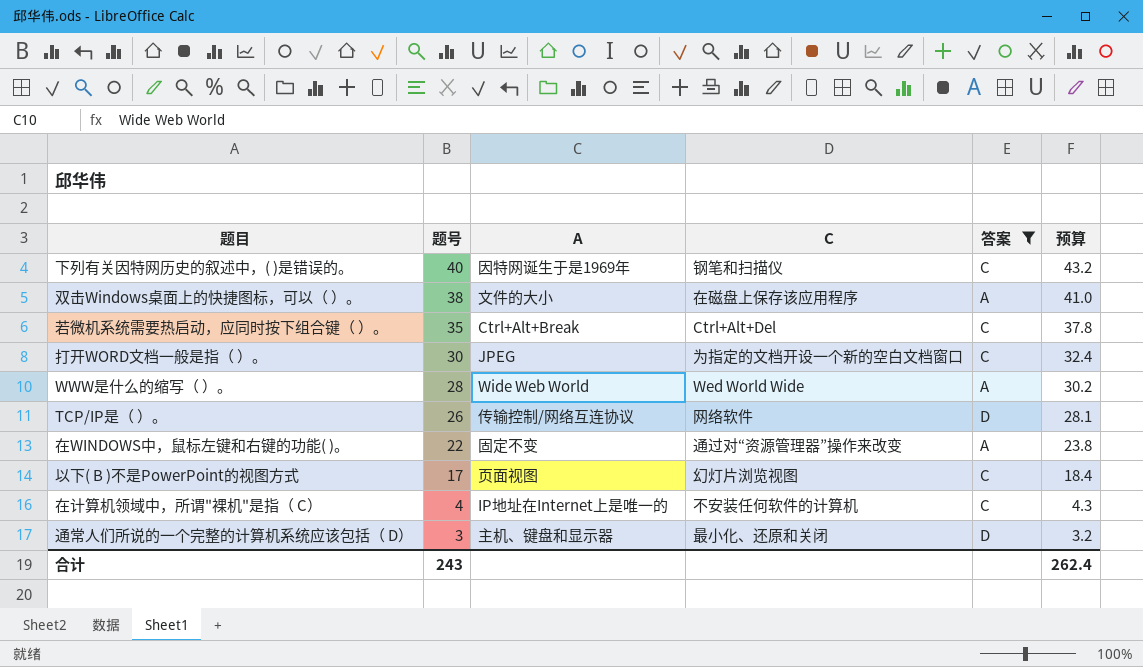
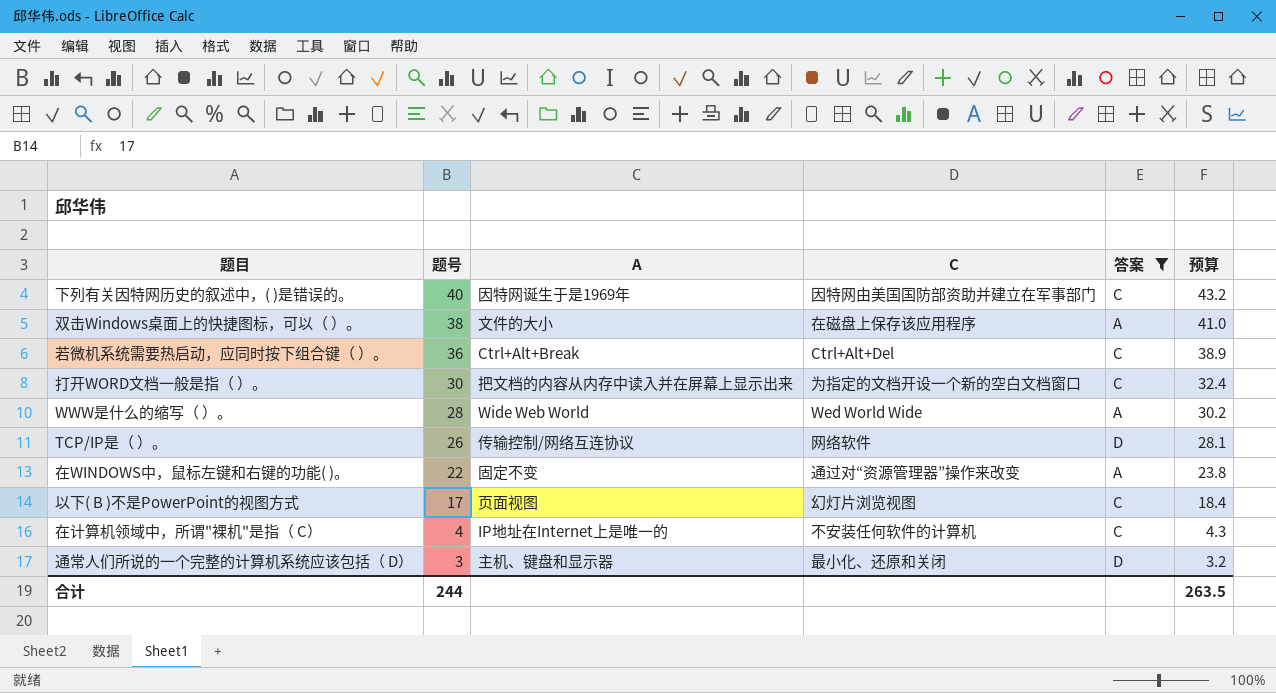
下列有关因特网历史的叙述中，( )是错误的。 | C: 钢笔和扫描仪 -> 因特网由美国国防部资助并建立在军事部门
若微机系统需要热启动，应同时按下组合键（ ）。 | 题号: 35 -> 36
若微机系统需要热启动，应同时按下组合键（ ）。 | 预算: 37.8 -> 38.9
打开WORD文档一般是指（ ）。 | A: JPEG -> 把文档的内容从内存中读入并在屏幕上显示出来
合计 | 题号: 243 -> 244
合计 | 预算: 262.4 -> 263.5

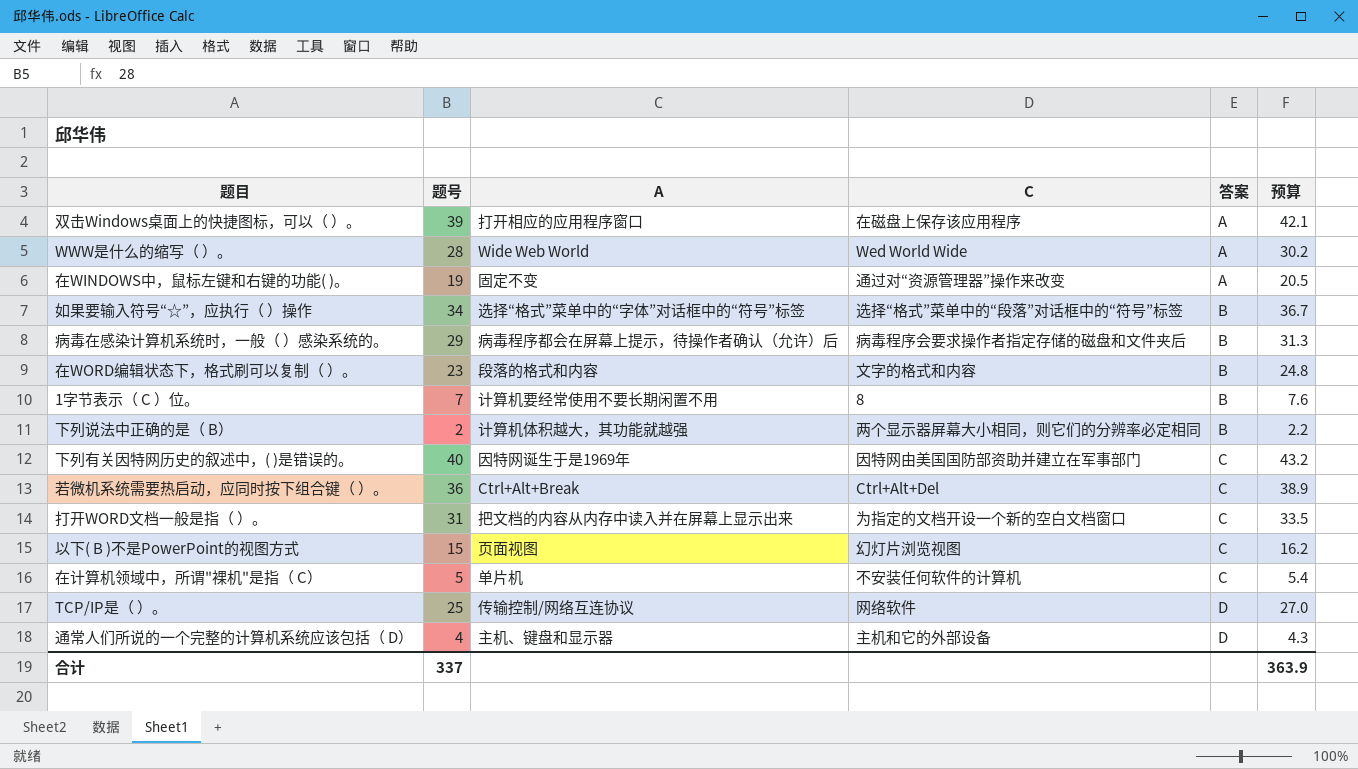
filter: 答案 != B -> none
row order: 题号 descending -> 答案 ascending
双击Windows桌面上的快捷图标，可以（ ）。 | 题号: 38 -> 39
双击Windows桌面上的快捷图标，可以（ ）。 | A: 文件的大小 -> 打开相应的应用程序窗口
双击Windows桌面上的快捷图标，可以（ ）。 | 预算: 41.0 -> 42.1
在WINDOWS中，鼠标左键和右键的功能( )。 | 题号: 22 -> 19
在WINDOWS中，鼠标左键和右键的功能( )。 | 预算: 23.8 -> 20.5
打开WORD文档一般是指（ ）。 | 题号: 30 -> 31
打开WORD文档一般是指（ ）。 | 预算: 32.4 -> 33.5
以下( B )不是PowerPoint的视图方式 | 题号: 17 -> 15
以下( B )不是PowerPoint的视图方式 | 预算: 18.4 -> 16.2
在计算机领域中，所谓"裸机"是指（ C） | 题号: 4 -> 5
在计算机领域中，所谓"裸机"是指（ C） | A: IP地址在Internet上是唯一的 -> 单片机
在计算机领域中，所谓"裸机"是指（ C） | 预算: 4.3 -> 5.4
TCP/IP是（ ）。 | 题号: 26 -> 25
TCP/IP是（ ）。 | 预算: 28.1 -> 27.0
通常人们所说的一个完整的计算机系统应该包括（ D） | 题号: 3 -> 4
通常人们所说的一个完整的计算机系统应该包括（ D） | C: 最小化、还原和关闭 -> 主机和它的外部设备
通常人们所说的一个完整的计算机系统应该包括（ D） | 预算: 3.2 -> 4.3
合计 | 题号: 244 -> 337
合计 | 预算: 263.5 -> 363.9

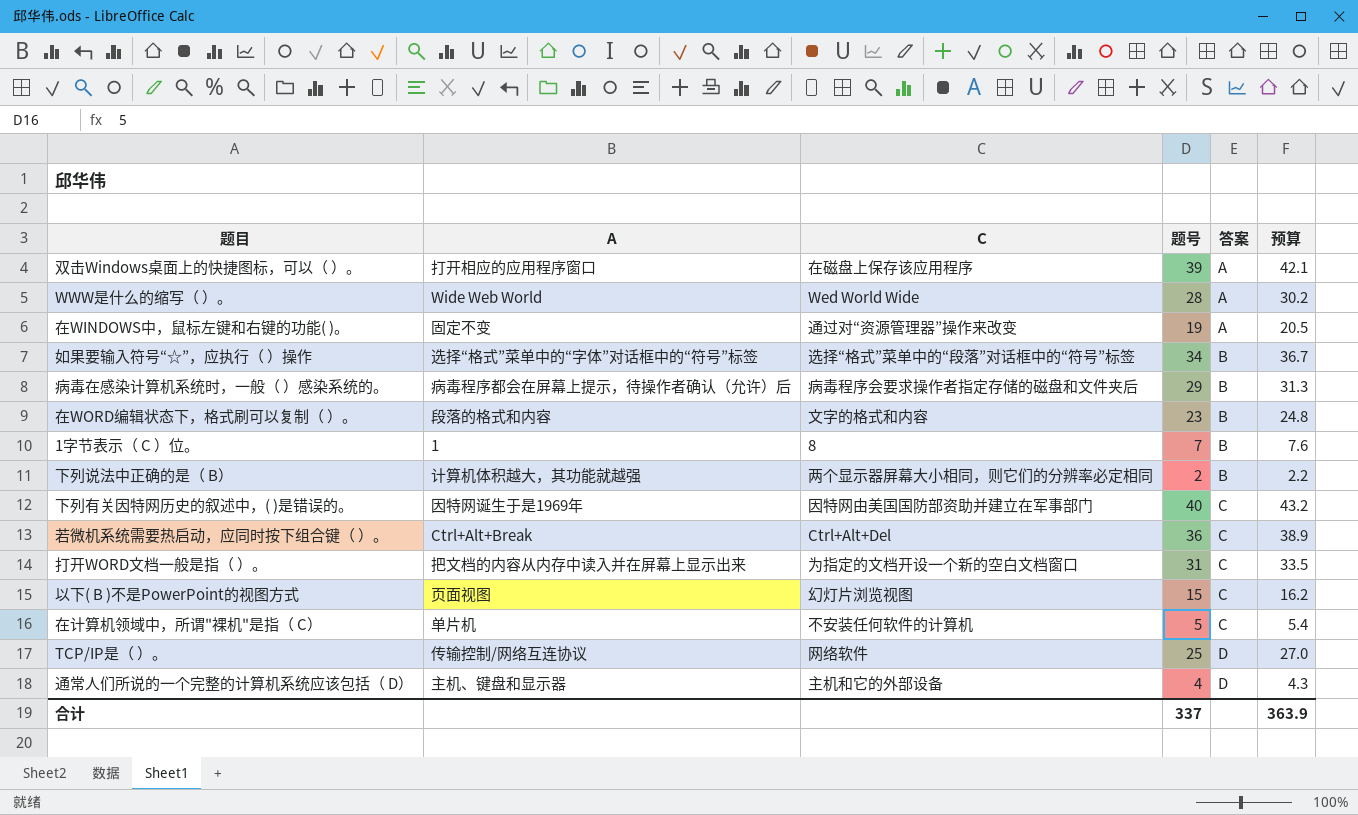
column 题号 | position: 2 -> 4
1字节表示（ C ）位。 | A: 计算机要经常使用不要长期闲置不用 -> 1

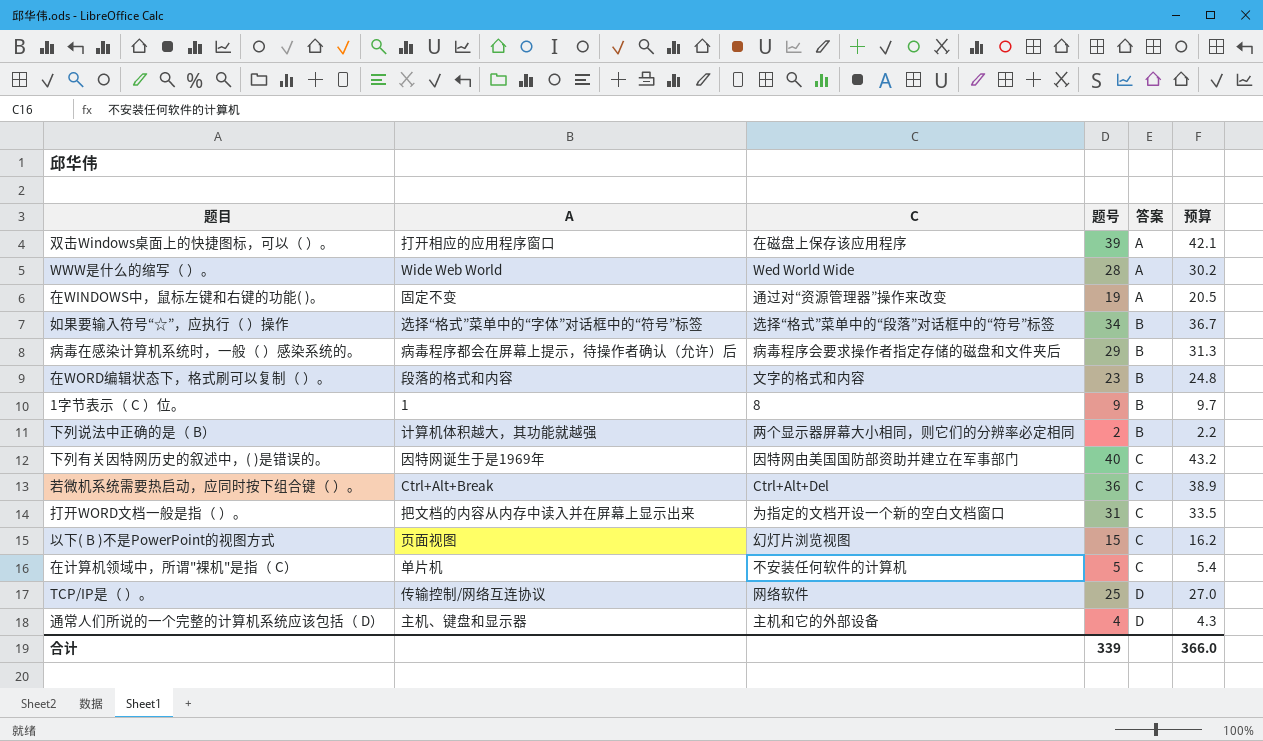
1字节表示（ C ）位。 | 题号: 7 -> 9
1字节表示（ C ）位。 | 预算: 7.6 -> 9.7
合计 | 题号: 337 -> 339
合计 | 预算: 363.9 -> 366.0

